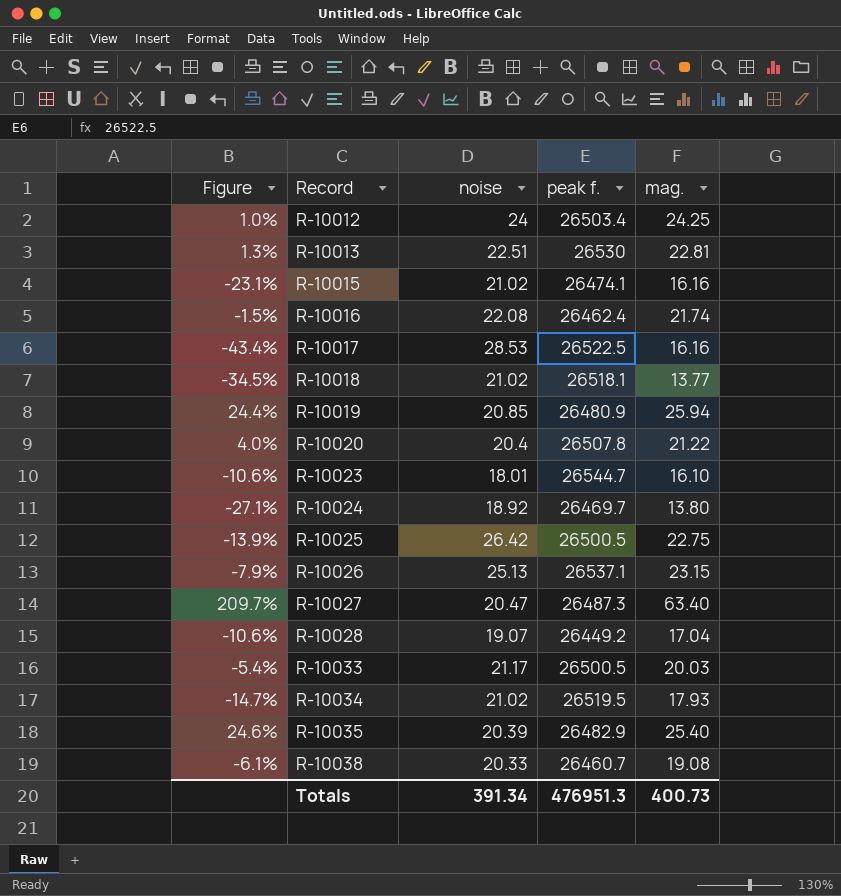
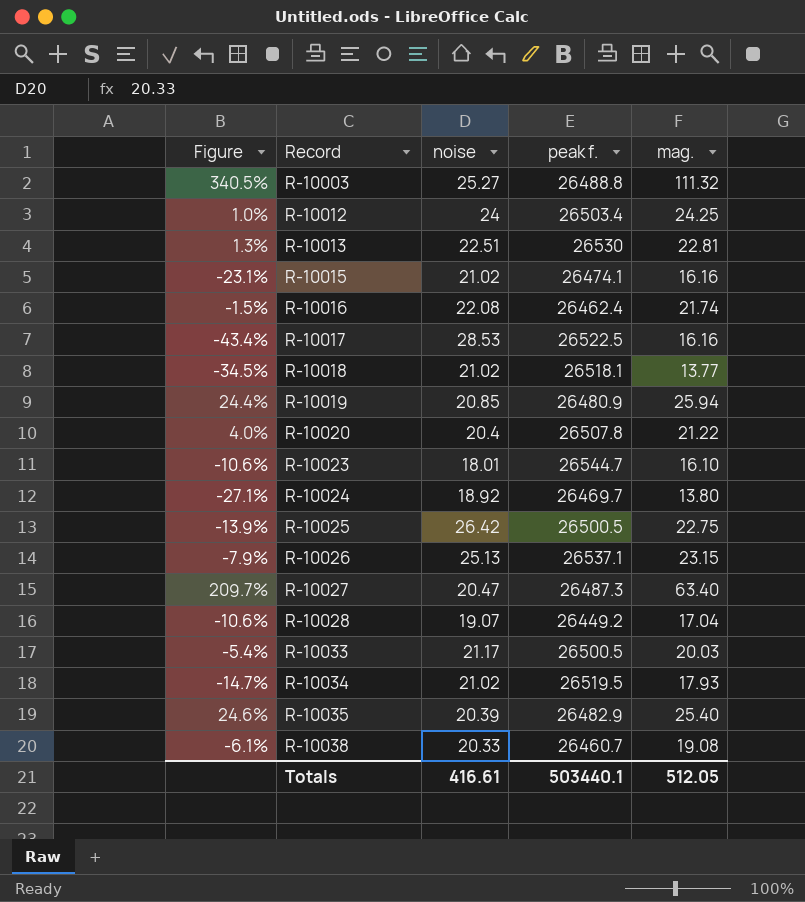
row R-10003: none -> 340.5% | 25.27 | 26488.8 | 111.32
Totals | noise: 391.34 -> 416.61
Totals | peak f.: 476951.3 -> 503440.1
Totals | mag.: 400.73 -> 512.05

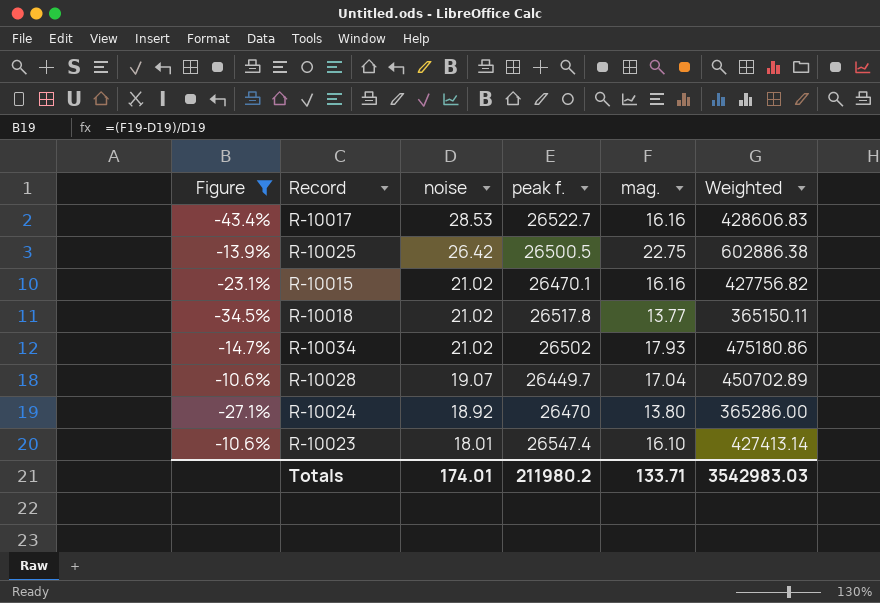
filter: none -> Figure <= -10.6%
row order: Record ascending -> noise descending
column Weighted | formula: none -> [peak f.] * [mag.]
R-10017 | peak f.: 26522.5 -> 26522.7
R-10015 | peak f.: 26474.1 -> 26470.1
R-10018 | peak f.: 26518.1 -> 26517.8
R-10034 | peak f.: 26519.5 -> 26502
R-10028 | peak f.: 26449.2 -> 26449.7
R-10024 | peak f.: 26469.7 -> 26470
R-10023 | peak f.: 26544.7 -> 26547.4
Totals | noise: 416.61 -> 174.01
Totals | peak f.: 503440.1 -> 211980.2
Totals | mag.: 512.05 -> 133.71

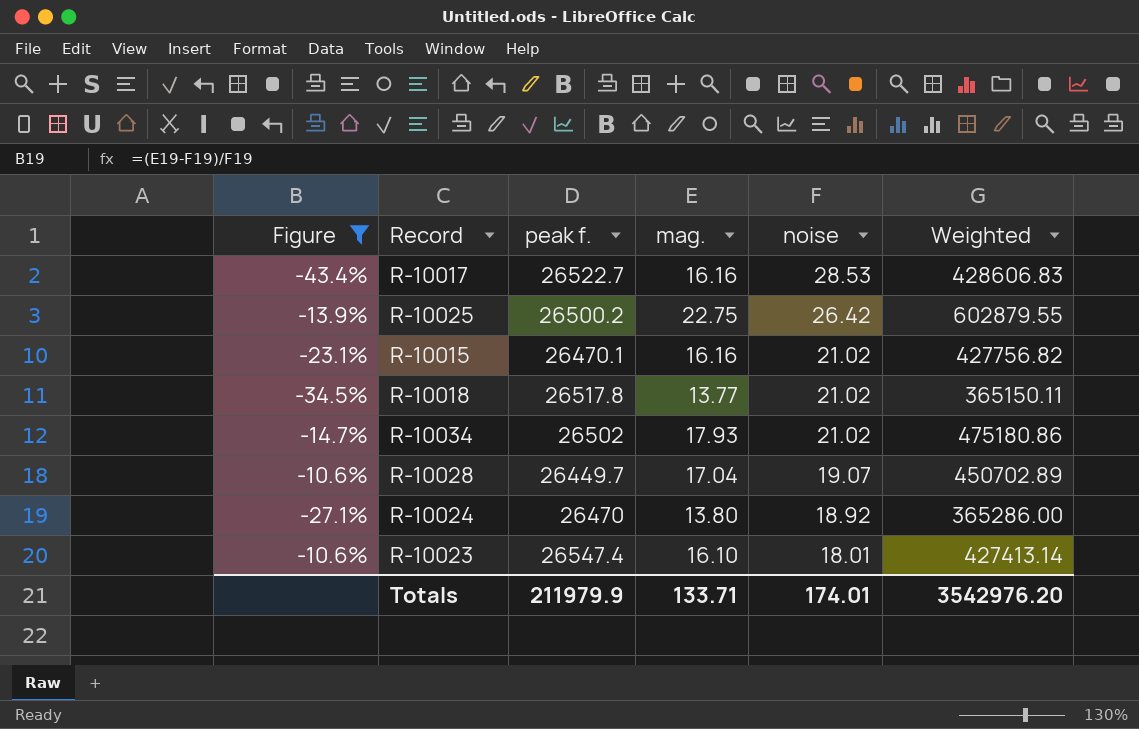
column noise | position: 3 -> 5
R-10025 | peak f.: 26500.5 -> 26500.2
R-10025 | Weighted: 602886.38 -> 602879.55
Totals | peak f.: 211980.2 -> 211979.9
Totals | Weighted: 3542983.03 -> 3542976.20

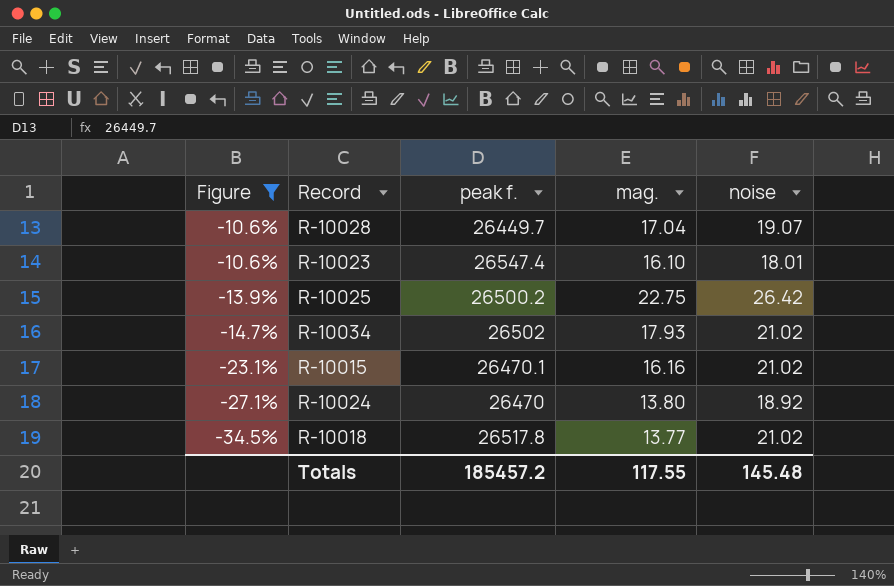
row order: noise descending -> Figure descending
column Weighted | formula: [peak f.] * [mag.] -> none
row R-10017: -43.4% | 26522.7 | 16.16 | 28.53 | 428606.83 -> none
Totals | peak f.: 211979.9 -> 185457.2
Totals | mag.: 133.71 -> 117.55
Totals | noise: 174.01 -> 145.48

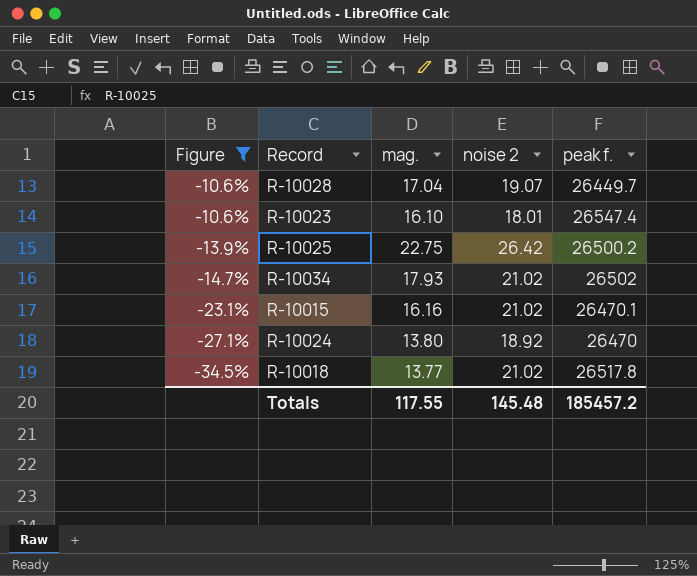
column name: noise -> noise 2
column peak f. | position: 3 -> 5

